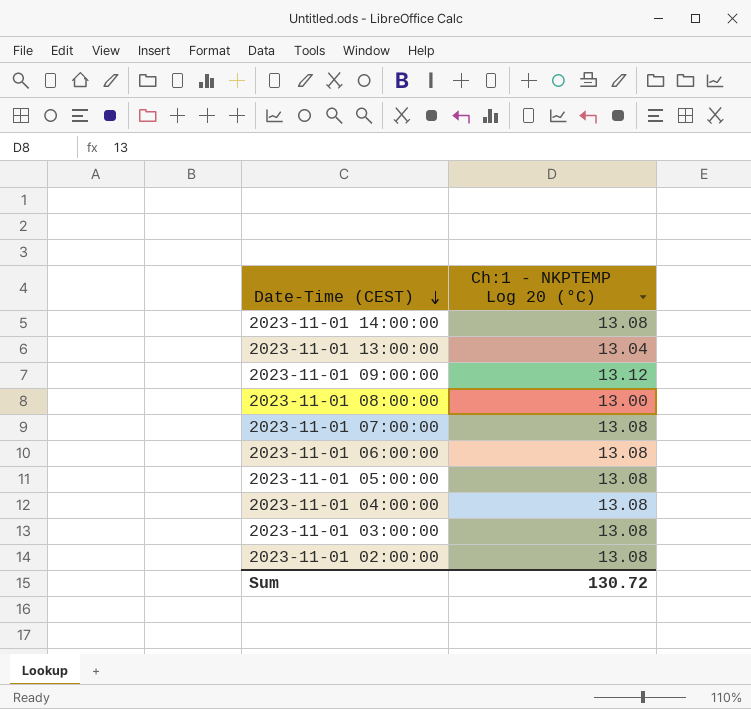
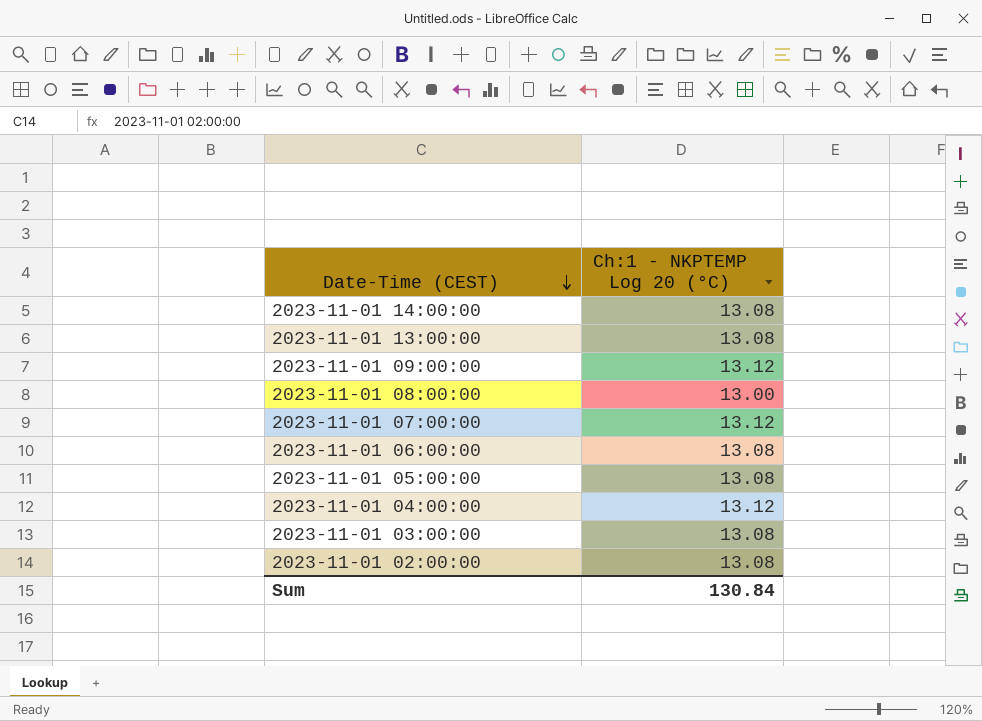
2023-11-01 13:00:00 | Ch:1 - NKPTEMP Log 20 (°C): 13.04 -> 13.08
2023-11-01 07:00:00 | Ch:1 - NKPTEMP Log 20 (°C): 13.08 -> 13.12
2023-11-01 04:00:00 | Ch:1 - NKPTEMP Log 20 (°C): 13.08 -> 13.12
Sum | Ch:1 - NKPTEMP Log 20 (°C): 130.72 -> 130.84

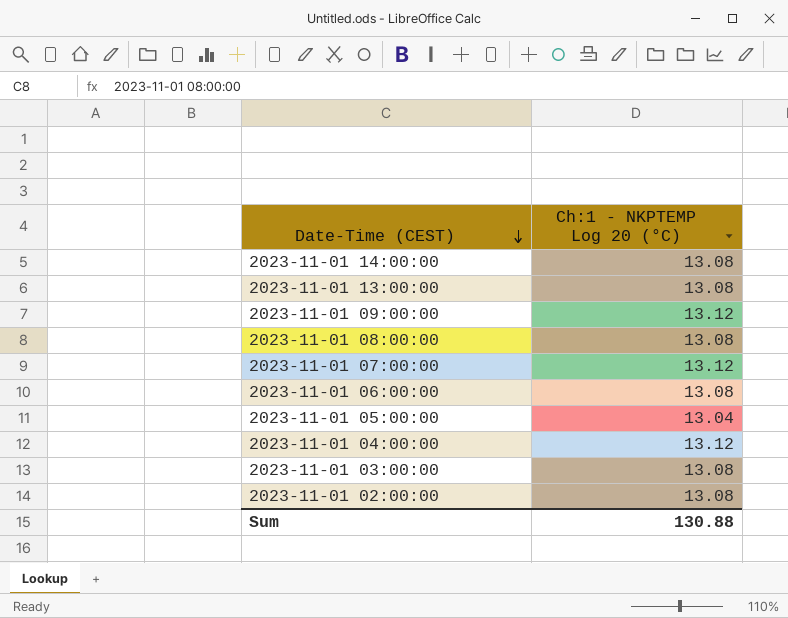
2023-11-01 08:00:00 | Ch:1 - NKPTEMP Log 20 (°C): 13.00 -> 13.08
2023-11-01 05:00:00 | Ch:1 - NKPTEMP Log 20 (°C): 13.08 -> 13.04
Sum | Ch:1 - NKPTEMP Log 20 (°C): 130.84 -> 130.88

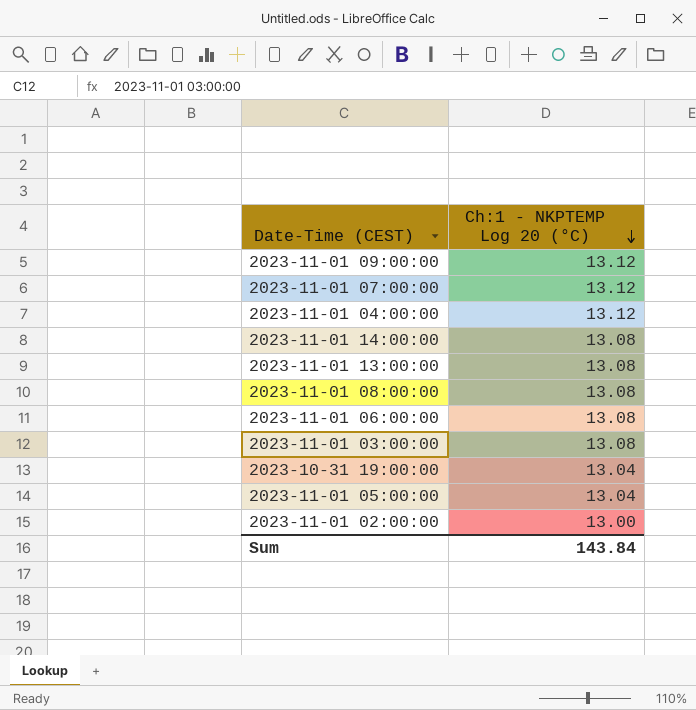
row order: Date-Time (CEST) descending -> Ch:1 - NKPTEMP Log 20 (°C) descending
row 2023-10-31 19:00:00: none -> 13.04
2023-11-01 02:00:00 | Ch:1 - NKPTEMP Log 20 (°C): 13.08 -> 13.00
Sum | Ch:1 - NKPTEMP Log 20 (°C): 130.88 -> 143.84

